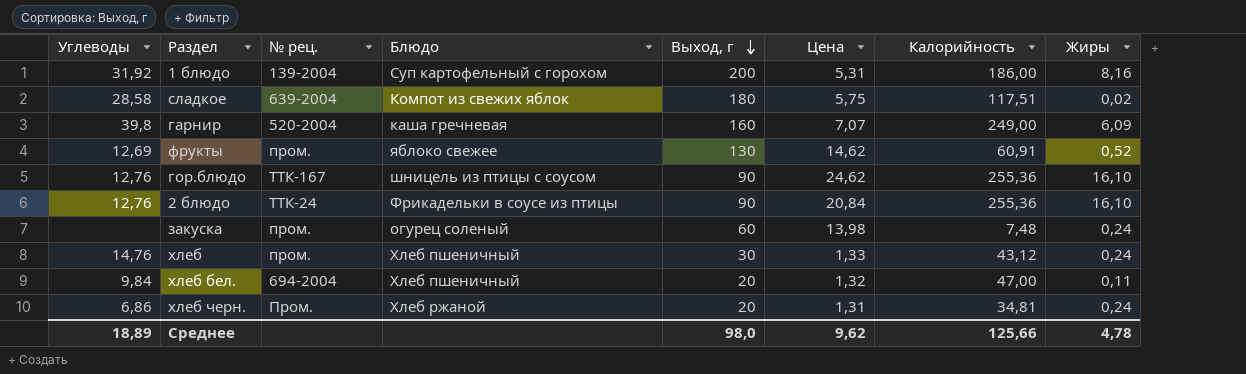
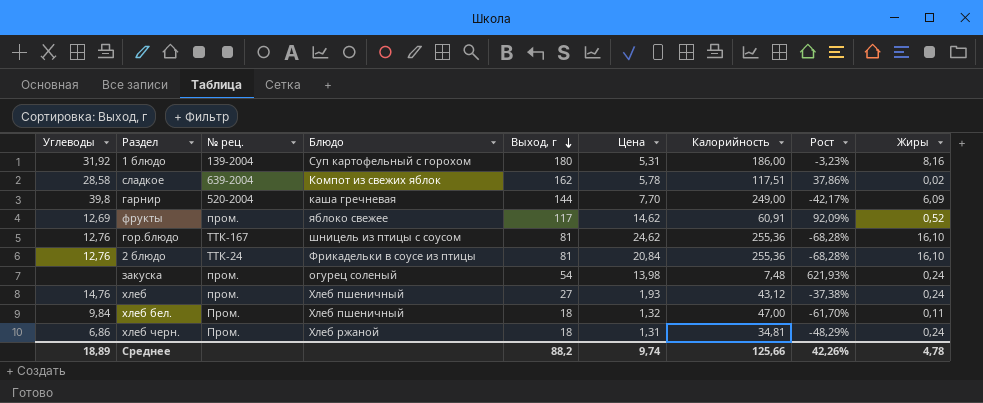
column Рост | formula: none -> ([Выход, г] - [Калорийность]) / [Калорийность]
1 блюдо | Выход, г: 200 -> 180
сладкое | Выход, г: 180 -> 162
сладкое | Цена: 5,75 -> 5,78
гарнир | Выход, г: 160 -> 144
гарнир | Цена: 7,07 -> 7,70
фрукты | Выход, г: 130 -> 117
гор.блюдо | Выход, г: 90 -> 81
2 блюдо | Выход, г: 90 -> 81
закуска | Выход, г: 60 -> 54
хлеб | Выход, г: 30 -> 27
хлеб | Цена: 1,33 -> 1,93
хлеб бел. | № рец.: 694-2004 -> Пром.
хлеб бел. | Выход, г: 20 -> 18
хлеб черн. | Выход, г: 20 -> 18
Среднее | Выход, г: 98,0 -> 88,2
Среднее | Цена: 9,62 -> 9,74

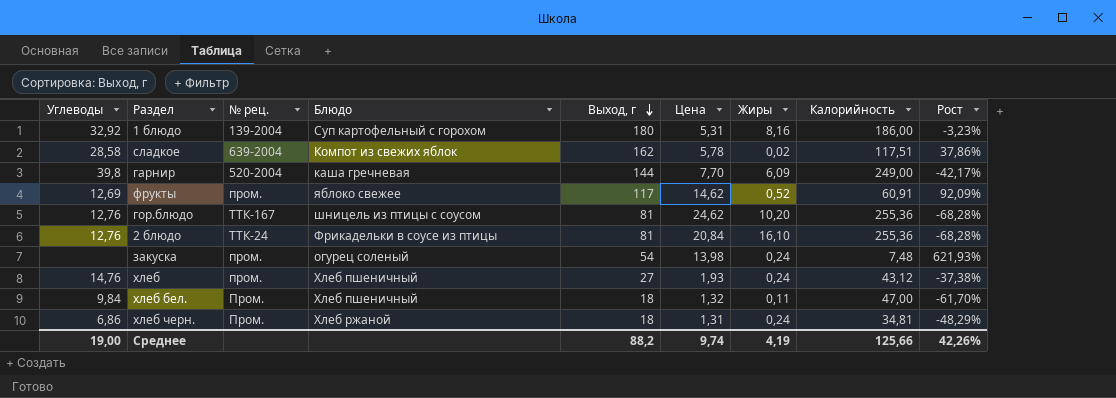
column Жиры | position: 9 -> 7
1 блюдо | Углеводы: 31,92 -> 32,92
гор.блюдо | Жиры: 16,10 -> 10,20
Среднее | Углеводы: 18,89 -> 19,00
Среднее | Жиры: 4,78 -> 4,19

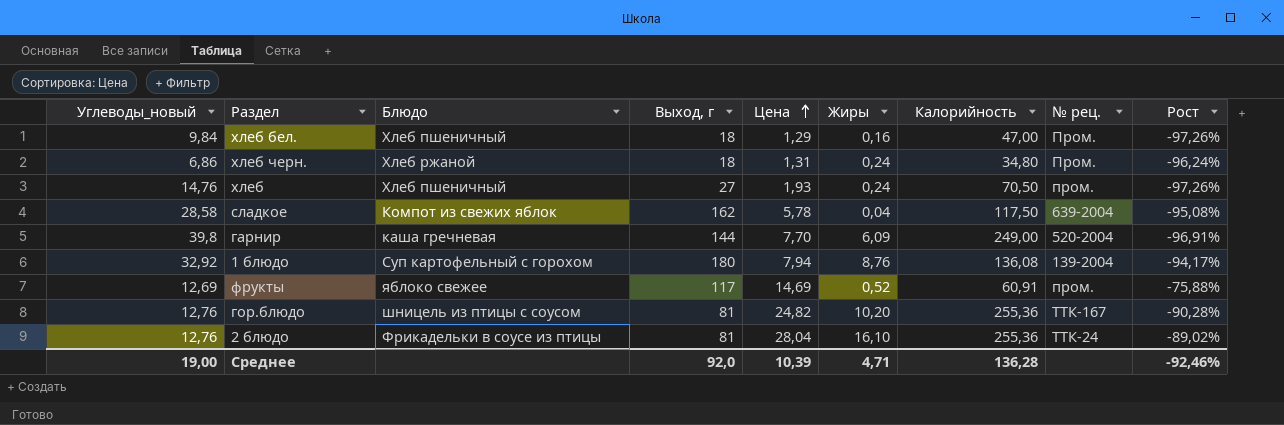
row order: Выход, г descending -> Цена ascending
column name: Углеводы -> Углеводы_новый
column № рец. | position: 3 -> 8
column Рост | formula: ([Выход, г] - [Калорийность]) / [Калорийность] -> ([Цена] - [Калорийность]) / [Калорийность]
row закуска: none | пром. | огурец соленый | 54 | 13,98 | 0,24 | 7,48 | 621,93% -> none
хлеб бел. | Цена: 1,32 -> 1,29
хлеб бел. | Жиры: 0,11 -> 0,16
хлеб черн. | Калорийность: 34,81 -> 34,80
хлеб | Калорийность: 43,12 -> 70,50
сладкое | Жиры: 0,02 -> 0,04
сладкое | Калорийность: 117,51 -> 117,50
1 блюдо | Цена: 5,31 -> 7,94
1 блюдо | Жиры: 8,16 -> 8,76
1 блюдо | Калорийность: 186,00 -> 136,08
фрукты | Цена: 14,62 -> 14,69
гор.блюдо | Цена: 24,62 -> 24,82
2 блюдо | Цена: 20,84 -> 28,04
Среднее | Выход, г: 88,2 -> 92,0
Среднее | Цена: 9,74 -> 10,39
Среднее | Жиры: 4,19 -> 4,71
Среднее | Калорийность: 125,66 -> 136,28
Среднее | Рост: 42,26% -> -92,46%

